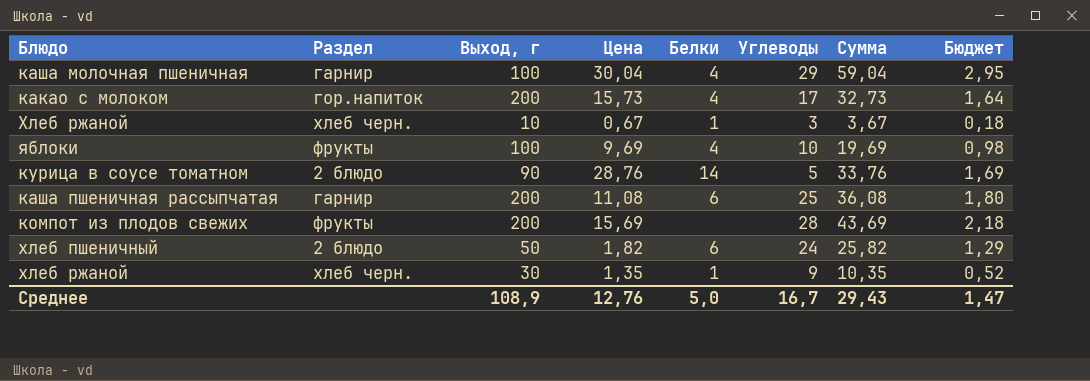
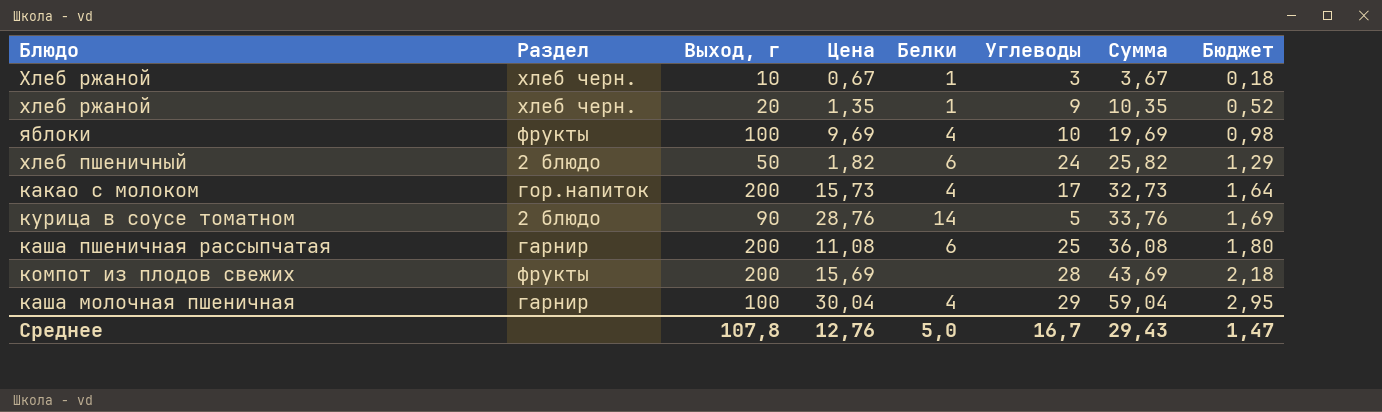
row order: none -> Сумма ascending
хлеб ржаной | Выход, г: 30 -> 20
Среднее | Выход, г: 108,9 -> 107,8

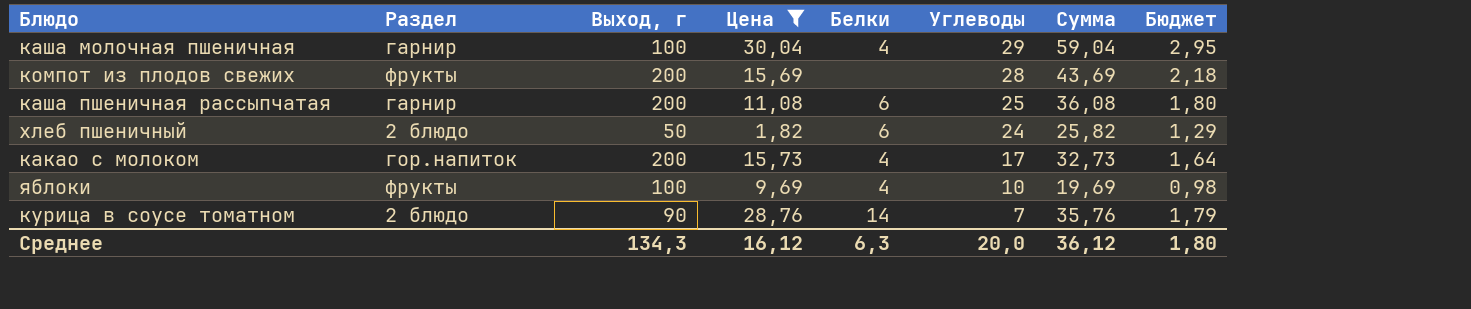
filter: none -> Цена >= 1,82
row order: Сумма ascending -> Углеводы descending
курица в соусе томатном | Углеводы: 5 -> 7
курица в соусе томатном | Сумма: 33,76 -> 35,76
курица в соусе томатном | Бюджет: 1,69 -> 1,79
Среднее | Выход, г: 107,8 -> 134,3
Среднее | Цена: 12,76 -> 16,12
Среднее | Белки: 5,0 -> 6,3
Среднее | Углеводы: 16,7 -> 20,0
Среднее | Сумма: 29,43 -> 36,12
Среднее | Бюджет: 1,47 -> 1,80

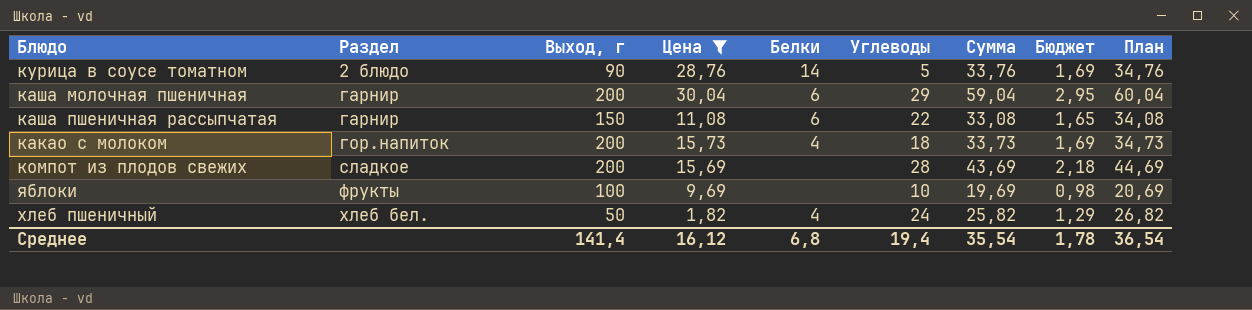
row order: Углеводы descending -> Раздел ascending
column План | formula: none -> [Сумма] + 1
курица в соусе томатном | Углеводы: 7 -> 5
курица в соусе томатном | Сумма: 35,76 -> 33,76
курица в соусе томатном | Бюджет: 1,79 -> 1,69
каша молочная пшеничная | Выход, г: 100 -> 200
каша молочная пшеничная | Белки: 4 -> 6
каша пшеничная рассыпчатая | Выход, г: 200 -> 150
каша пшеничная рассыпчатая | Углеводы: 25 -> 22
каша пшеничная рассыпчатая | Сумма: 36,08 -> 33,08
каша пшеничная рассыпчатая | Бюджет: 1,80 -> 1,65
какао с молоком | Углеводы: 17 -> 18
какао с молоком | Сумма: 32,73 -> 33,73
какао с молоком | Бюджет: 1,64 -> 1,69
компот из плодов свежих | Раздел: фрукты -> сладкое
яблоки | Белки: 4 -> none
хлеб пшеничный | Раздел: 2 блюдо -> хлеб бел.
хлеб пшеничный | Белки: 6 -> 4
Среднее | Выход, г: 134,3 -> 141,4
Среднее | Белки: 6,3 -> 6,8
Среднее | Углеводы: 20,0 -> 19,4
Среднее | Сумма: 36,12 -> 35,54
Среднее | Бюджет: 1,80 -> 1,78

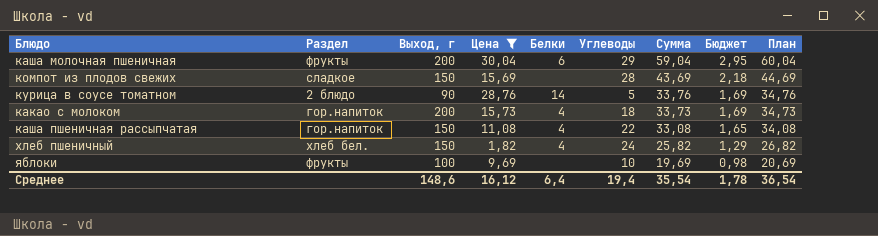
row order: Раздел ascending -> Сумма descending
каша молочная пшеничная | Раздел: гарнир -> фрукты
компот из плодов свежих | Выход, г: 200 -> 150
каша пшеничная рассыпчатая | Раздел: гарнир -> гор.напиток
каша пшеничная рассыпчатая | Белки: 6 -> 4
хлеб пшеничный | Выход, г: 50 -> 150
Среднее | Выход, г: 141,4 -> 148,6
Среднее | Белки: 6,8 -> 6,4

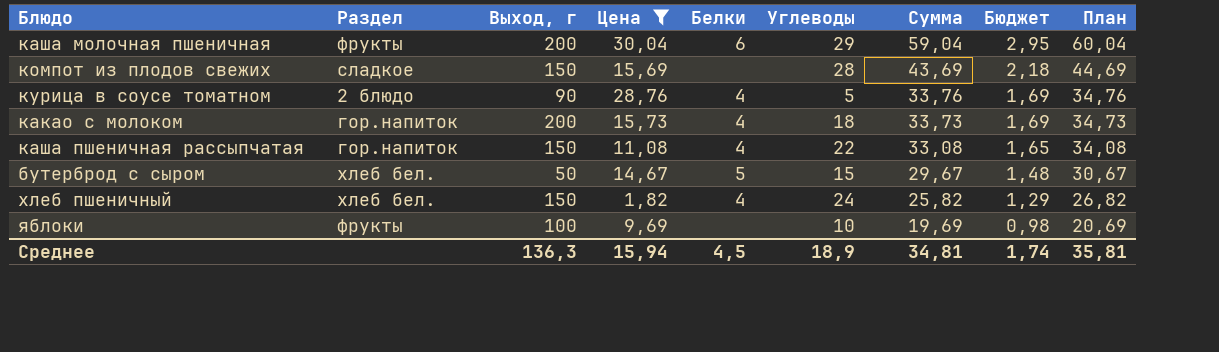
курица в соусе томатном | Белки: 14 -> 4
row бутерброд с сыром: none -> хлеб бел. | 50 | 14,67 | 5 | 15 | 29,67 | 1,48 | 30,67
Среднее | Выход, г: 148,6 -> 136,3
Среднее | Цена: 16,12 -> 15,94
Среднее | Белки: 6,4 -> 4,5
Среднее | Углеводы: 19,4 -> 18,9
Среднее | Сумма: 35,54 -> 34,81
Среднее | Бюджет: 1,78 -> 1,74
Среднее | План: 36,54 -> 35,81

